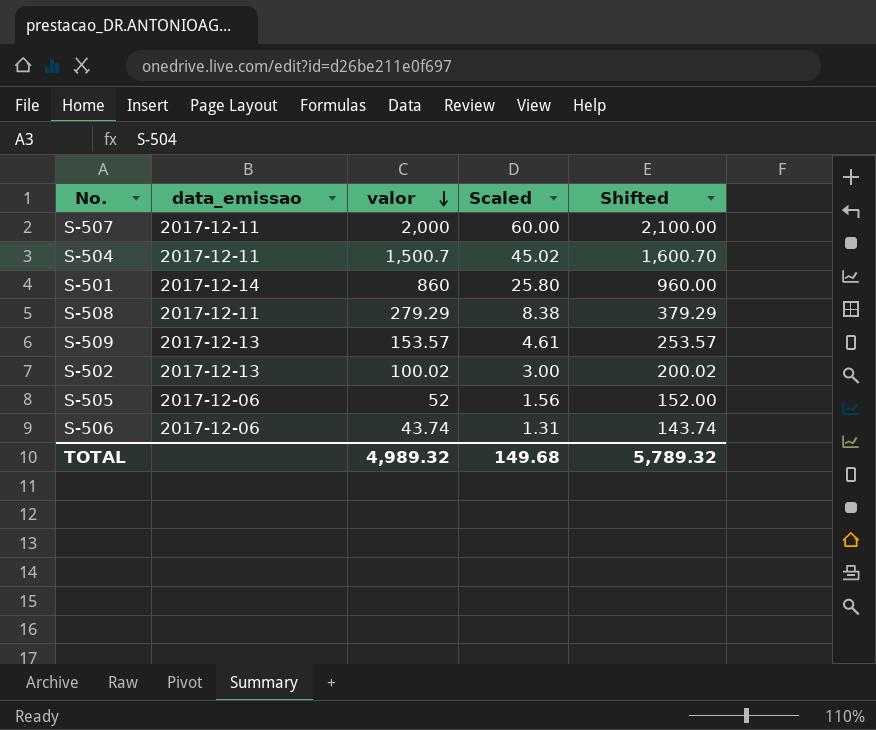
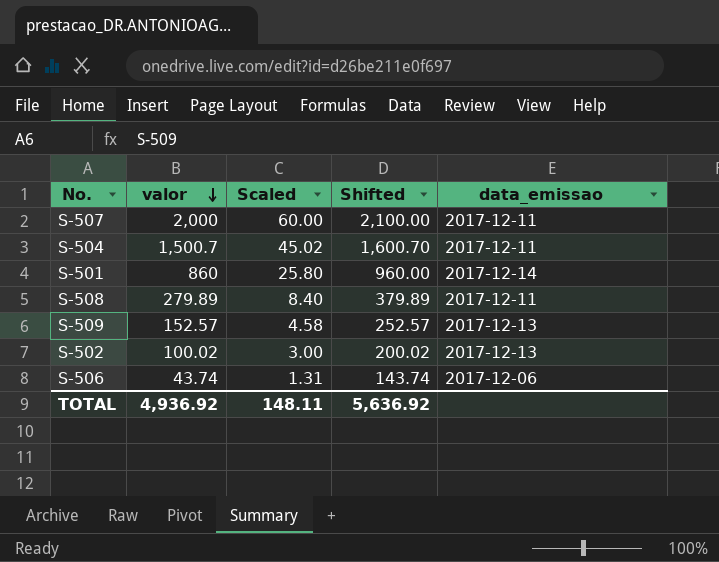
column data_emissao | position: 2 -> 5
row S-505: 2017-12-06 | 52 | 1.56 | 152.00 -> none
S-508 | valor: 279.29 -> 279.89
S-508 | Scaled: 8.38 -> 8.40
S-508 | Shifted: 379.29 -> 379.89
S-509 | valor: 153.57 -> 152.57
S-509 | Scaled: 4.61 -> 4.58
S-509 | Shifted: 253.57 -> 252.57
TOTAL | valor: 4,989.32 -> 4,936.92
TOTAL | Scaled: 149.68 -> 148.11
TOTAL | Shifted: 5,789.32 -> 5,636.92

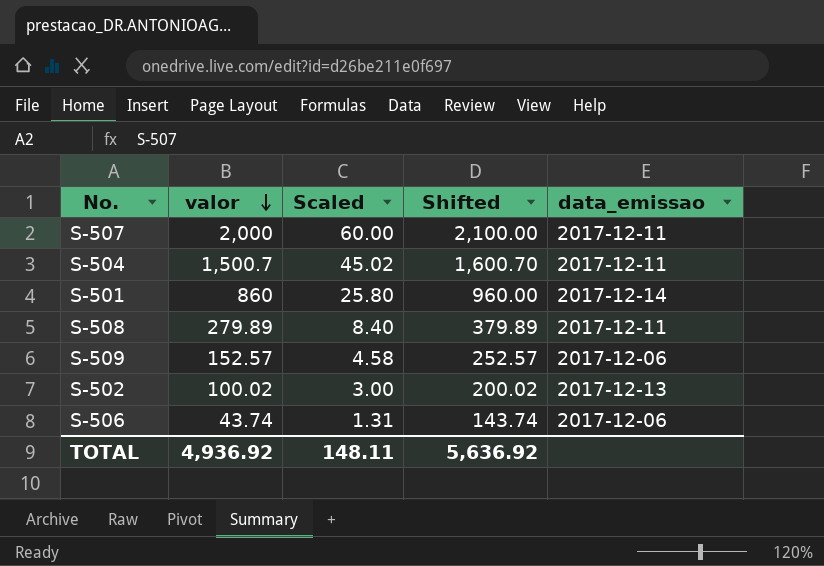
S-509 | data_emissao: 2017-12-13 -> 2017-12-06

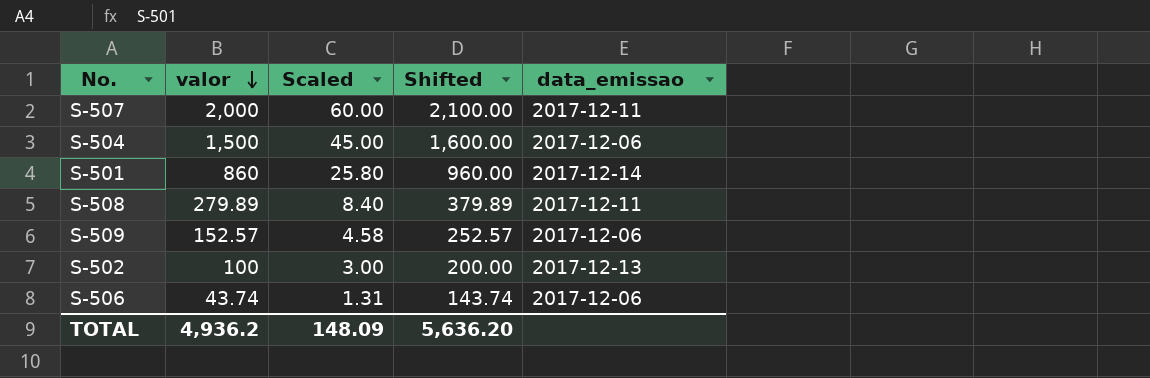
S-504 | valor: 1,500.7 -> 1,500
S-504 | Scaled: 45.02 -> 45.00
S-504 | Shifted: 1,600.70 -> 1,600.00
S-504 | data_emissao: 2017-12-11 -> 2017-12-06
S-502 | valor: 100.02 -> 100
S-502 | Shifted: 200.02 -> 200.00
TOTAL | valor: 4,936.92 -> 4,936.2
TOTAL | Scaled: 148.11 -> 148.09
TOTAL | Shifted: 5,636.92 -> 5,636.20

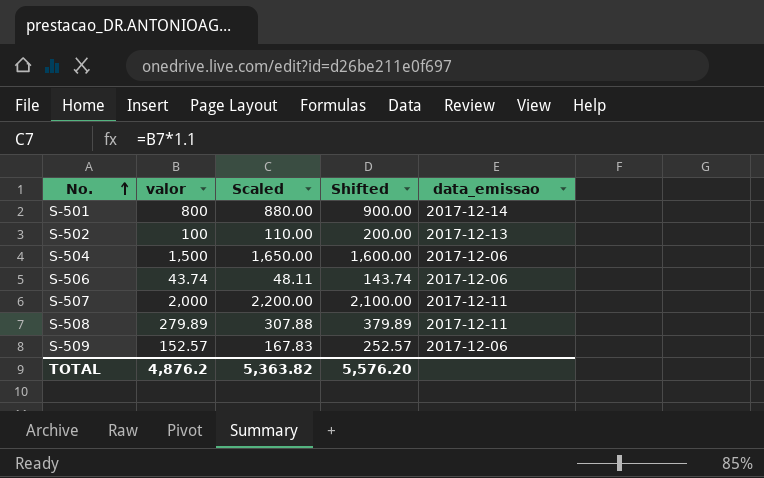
row order: valor descending -> No. ascending
column Scaled | formula: [valor] * 0.03 -> [valor] * 1.1
S-501 | valor: 860 -> 800
S-501 | Shifted: 960.00 -> 900.00
TOTAL | valor: 4,936.2 -> 4,876.2
TOTAL | Scaled: 148.09 -> 5,363.82
TOTAL | Shifted: 5,636.20 -> 5,576.20

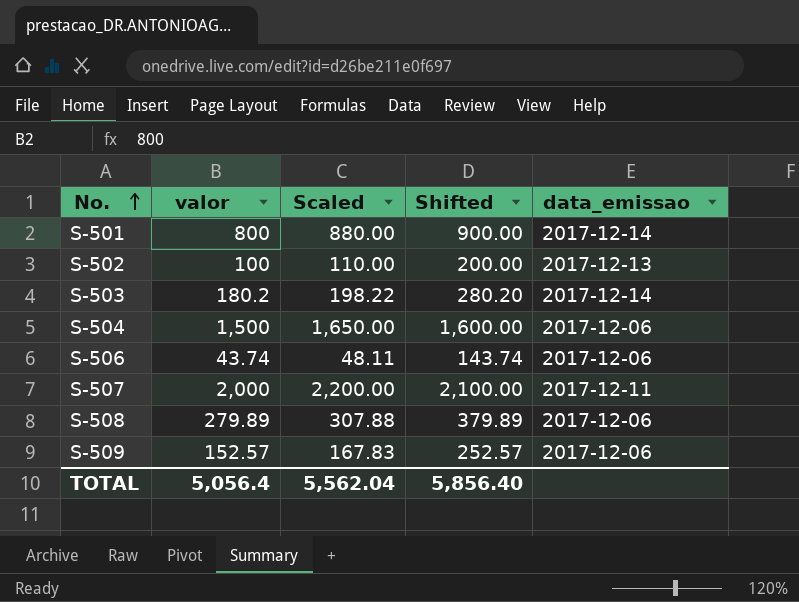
row S-503: none -> 180.2 | 198.22 | 280.20 | 2017-12-14
S-508 | data_emissao: 2017-12-11 -> 2017-12-06
TOTAL | valor: 4,876.2 -> 5,056.4
TOTAL | Scaled: 5,363.82 -> 5,562.04
TOTAL | Shifted: 5,576.20 -> 5,856.40

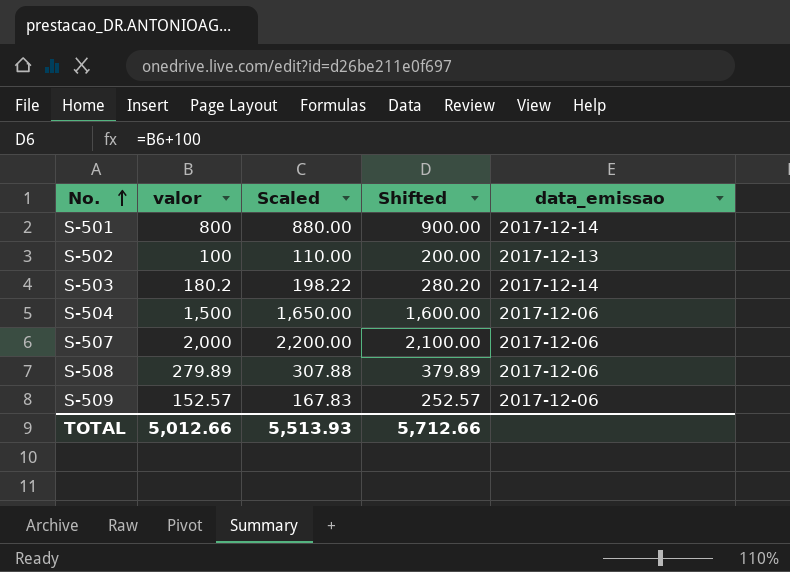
row S-506: 43.74 | 48.11 | 143.74 | 2017-12-06 -> none
S-507 | data_emissao: 2017-12-11 -> 2017-12-06
TOTAL | valor: 5,056.4 -> 5,012.66
TOTAL | Scaled: 5,562.04 -> 5,513.93
TOTAL | Shifted: 5,856.40 -> 5,712.66

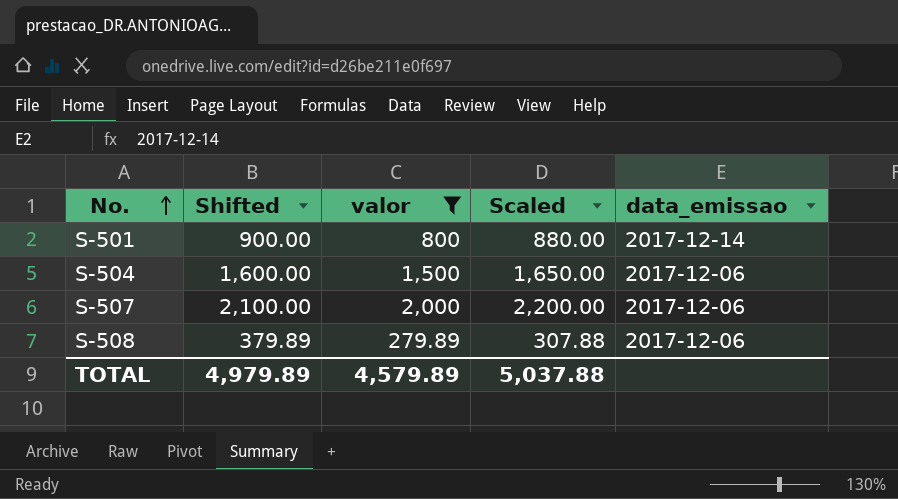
filter: none -> valor >= 279.89
column Shifted | position: 4 -> 2
TOTAL | Shifted: 5,712.66 -> 4,979.89
TOTAL | valor: 5,012.66 -> 4,579.89
TOTAL | Scaled: 5,513.93 -> 5,037.88

